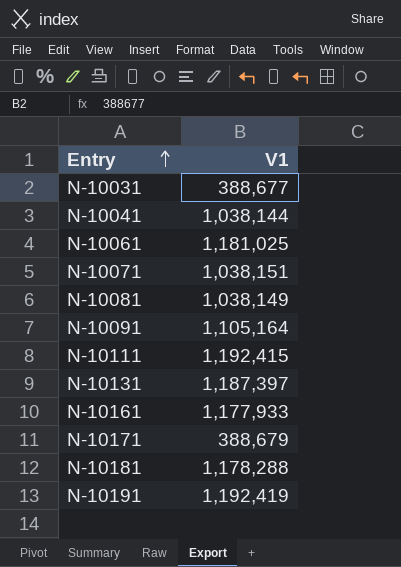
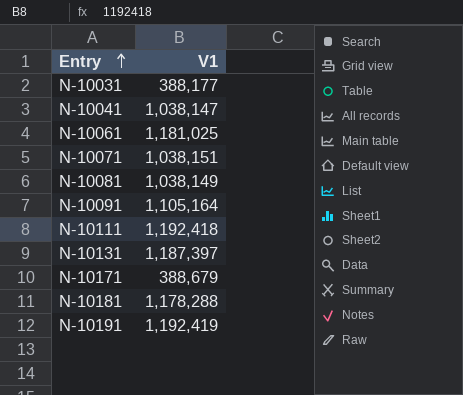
row N-10161: 1,177,933 -> none
N-10031 | V1: 388,677 -> 388,177
N-10041 | V1: 1,038,144 -> 1,038,147
N-10111 | V1: 1,192,415 -> 1,192,418

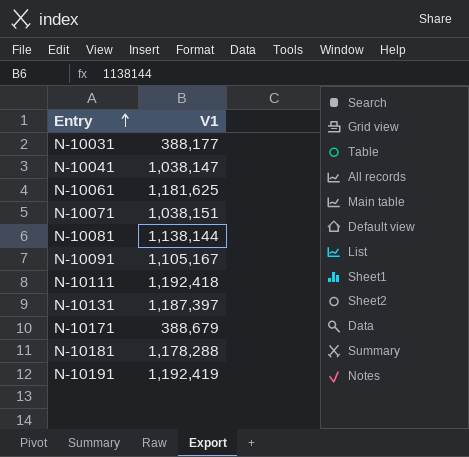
N-10061 | V1: 1,181,025 -> 1,181,625
N-10081 | V1: 1,038,149 -> 1,138,144
N-10091 | V1: 1,105,164 -> 1,105,167

